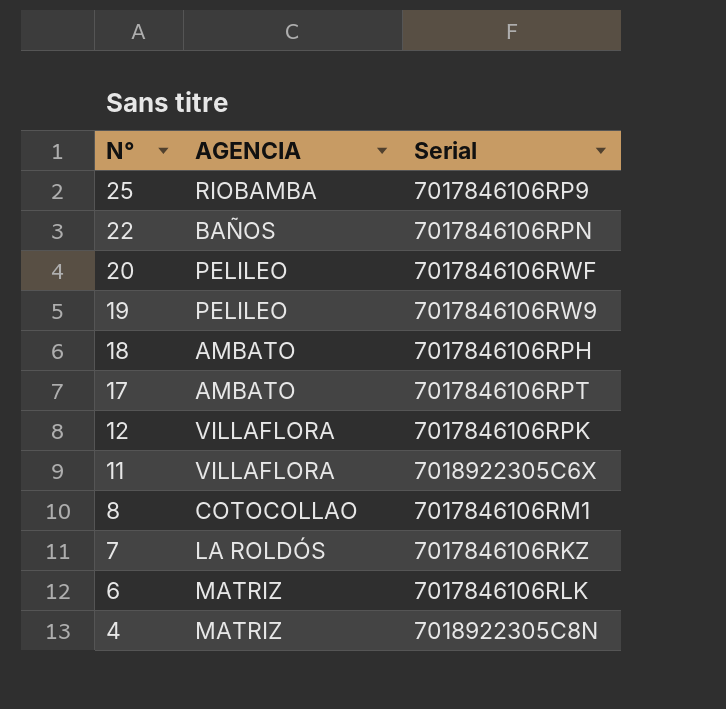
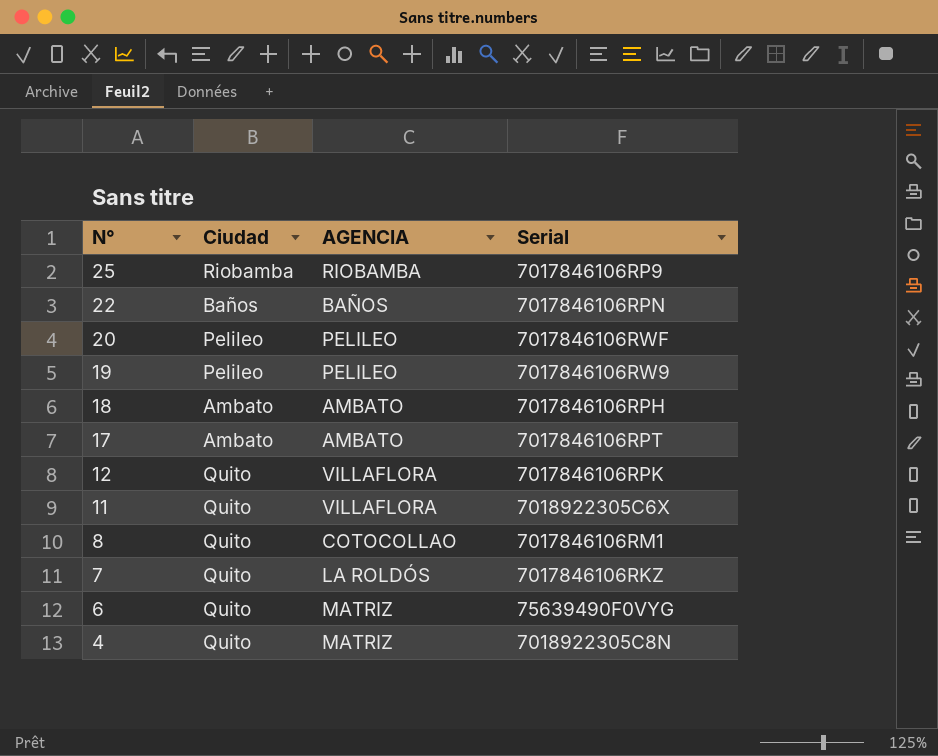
column Ciudad | position: none -> 2
6 | Serial: 7017846106RLK -> 75639490F0VYG

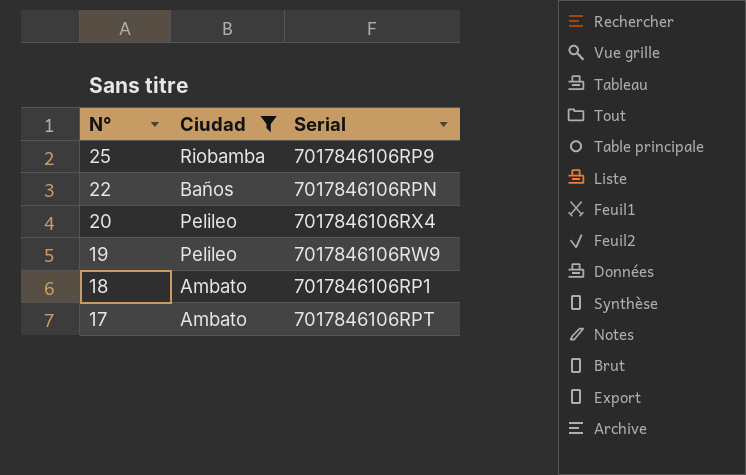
filter: none -> Ciudad != Quito
column AGENCIA | position: 3 -> none
20 | Serial: 7017846106RWF -> 7017846106RX4
18 | Serial: 7017846106RPH -> 7017846106RP1

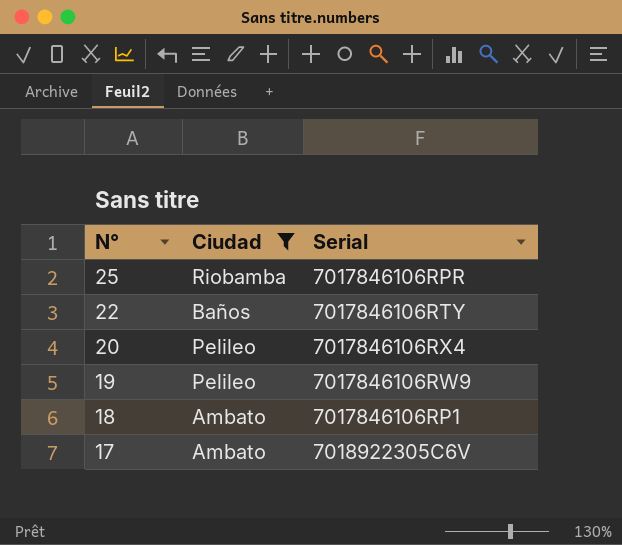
25 | Serial: 7017846106RP9 -> 7017846106RPR
22 | Serial: 7017846106RPN -> 7017846106RTY
17 | Serial: 7017846106RPT -> 7018922305C6V

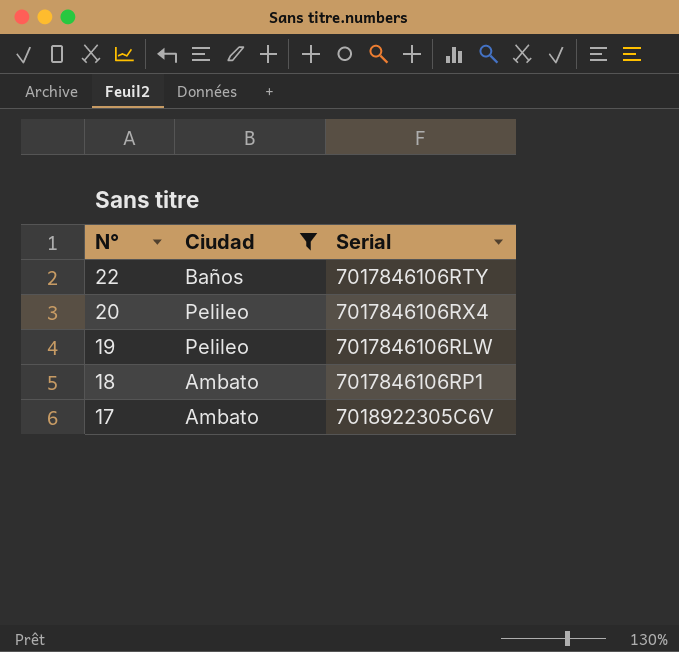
row 25: Riobamba | 7017846106RPR -> none
19 | Serial: 7017846106RW9 -> 7017846106RLW

